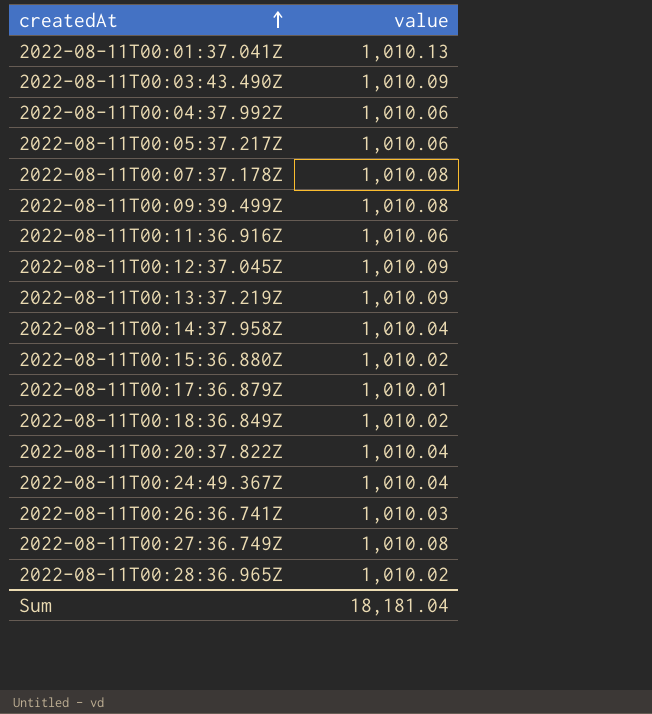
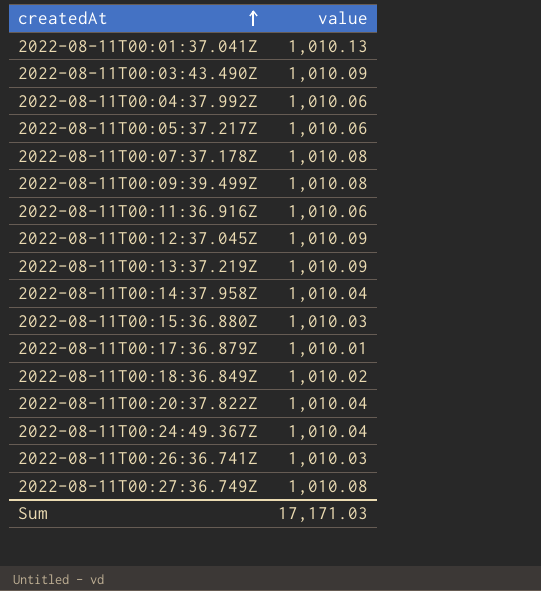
row 2022-08-11T00:28:36.965Z: 1,010.02 -> none
2022-08-11T00:15:36.880Z | value: 1,010.02 -> 1,010.03
Sum | value: 18,181.04 -> 17,171.03

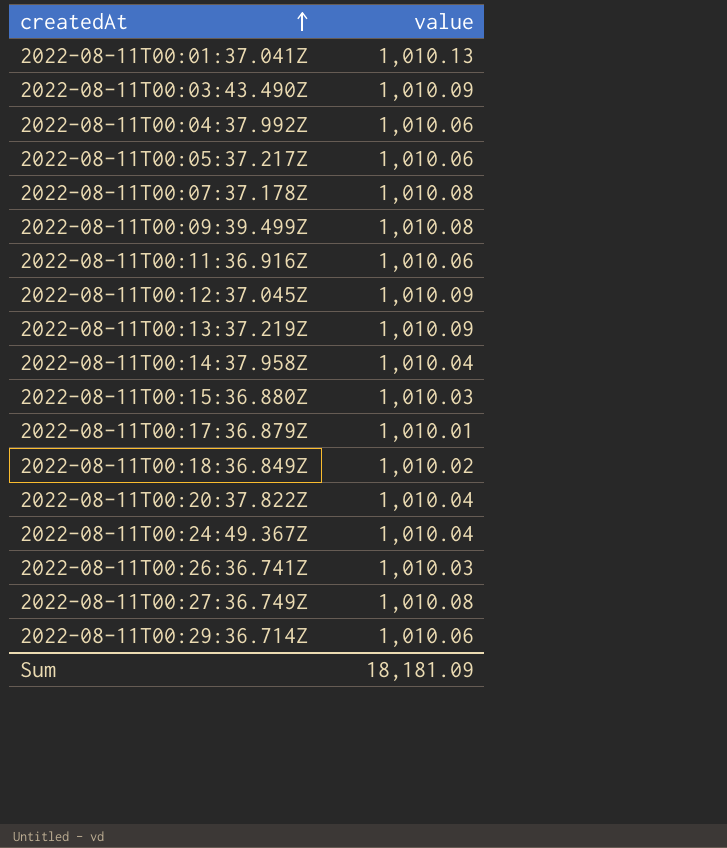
row 2022-08-11T00:29:36.714Z: none -> 1,010.06
Sum | value: 17,171.03 -> 18,181.09

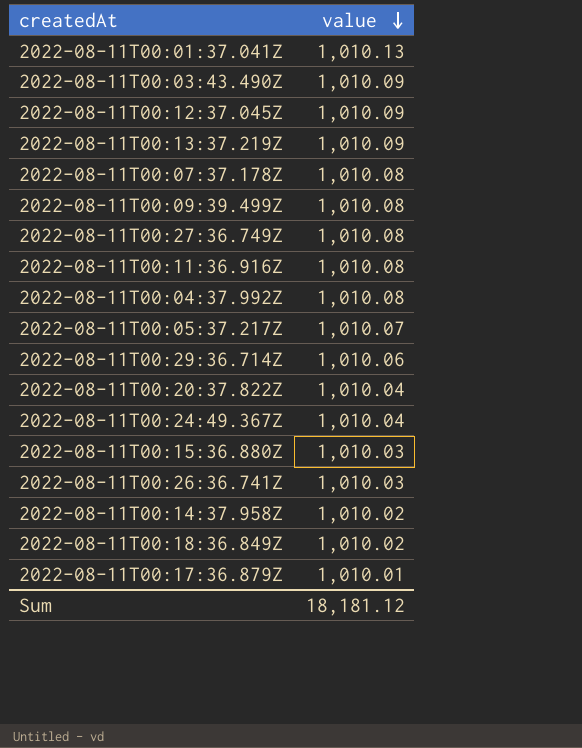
row order: createdAt ascending -> value descending
2022-08-11T00:11:36.916Z | value: 1,010.06 -> 1,010.08
2022-08-11T00:04:37.992Z | value: 1,010.06 -> 1,010.08
2022-08-11T00:05:37.217Z | value: 1,010.06 -> 1,010.07
2022-08-11T00:14:37.958Z | value: 1,010.04 -> 1,010.02
Sum | value: 18,181.09 -> 18,181.12

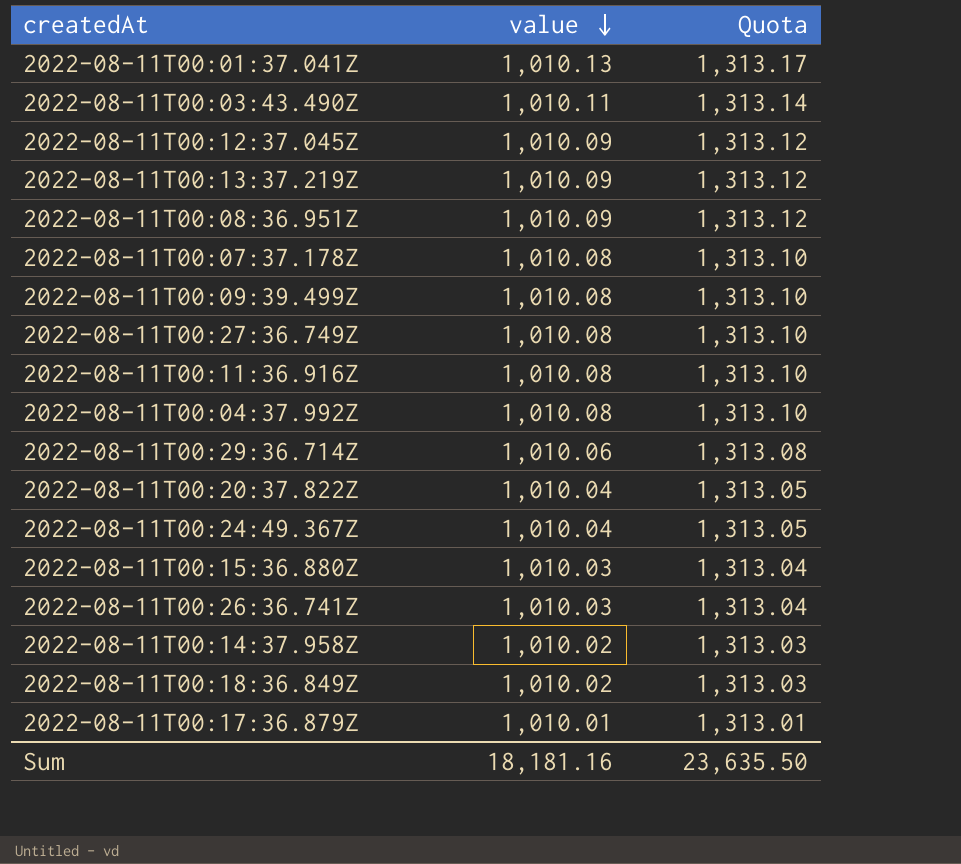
column Quota | formula: none -> [value] * 1.3
row 2022-08-11T00:05:37.217Z: 1,010.07 -> none
2022-08-11T00:03:43.490Z | value: 1,010.09 -> 1,010.11
row 2022-08-11T00:08:36.951Z: none -> 1,010.09 | 1,313.12
Sum | value: 18,181.12 -> 18,181.16

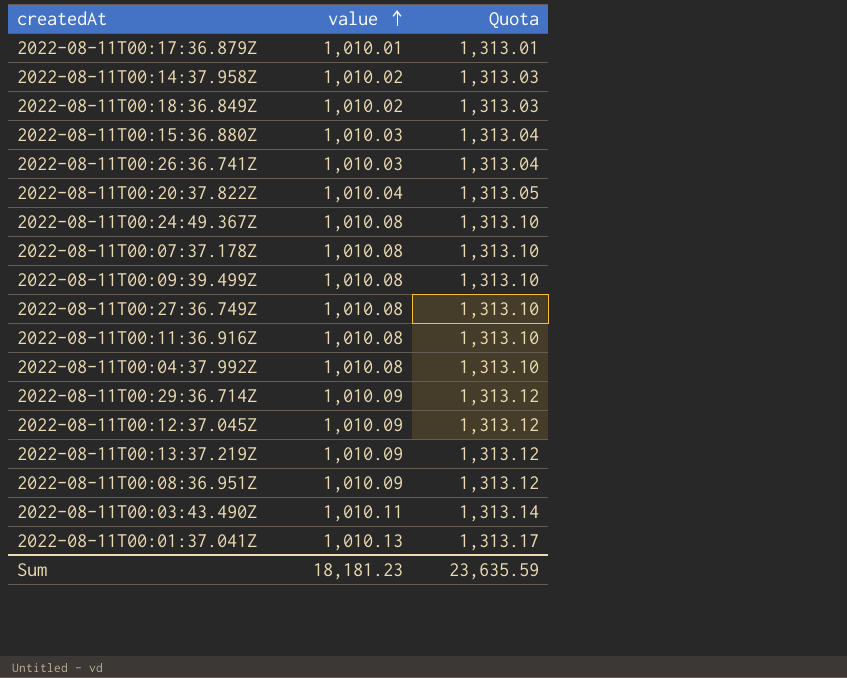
row order: value descending -> value ascending
2022-08-11T00:24:49.367Z | value: 1,010.04 -> 1,010.08
2022-08-11T00:24:49.367Z | Quota: 1,313.05 -> 1,313.10
2022-08-11T00:29:36.714Z | value: 1,010.06 -> 1,010.09
2022-08-11T00:29:36.714Z | Quota: 1,313.08 -> 1,313.12
Sum | value: 18,181.16 -> 18,181.23
Sum | Quota: 23,635.50 -> 23,635.59

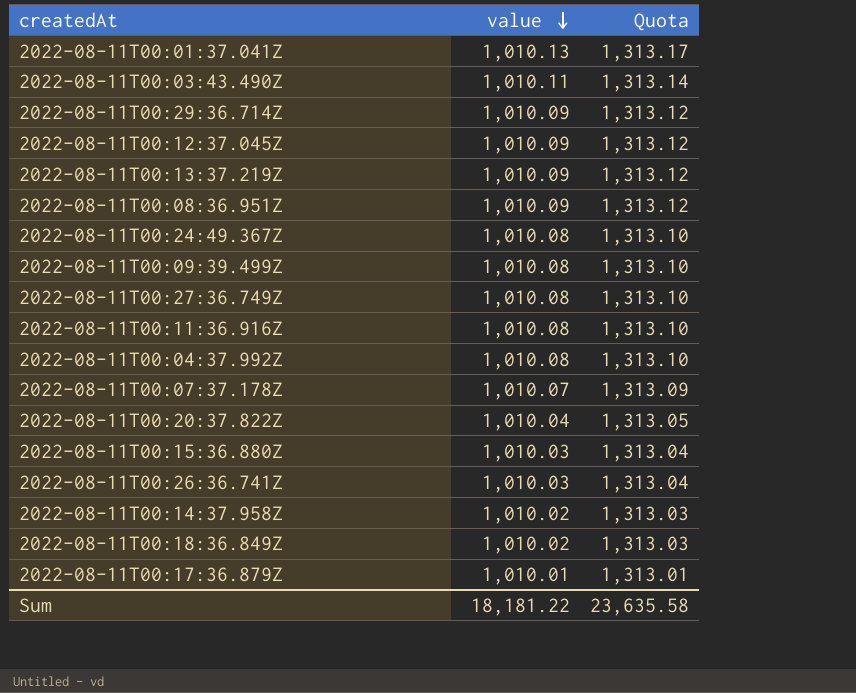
row order: value ascending -> value descending
2022-08-11T00:07:37.178Z | value: 1,010.08 -> 1,010.07
2022-08-11T00:07:37.178Z | Quota: 1,313.10 -> 1,313.09
Sum | value: 18,181.23 -> 18,181.22
Sum | Quota: 23,635.59 -> 23,635.58

